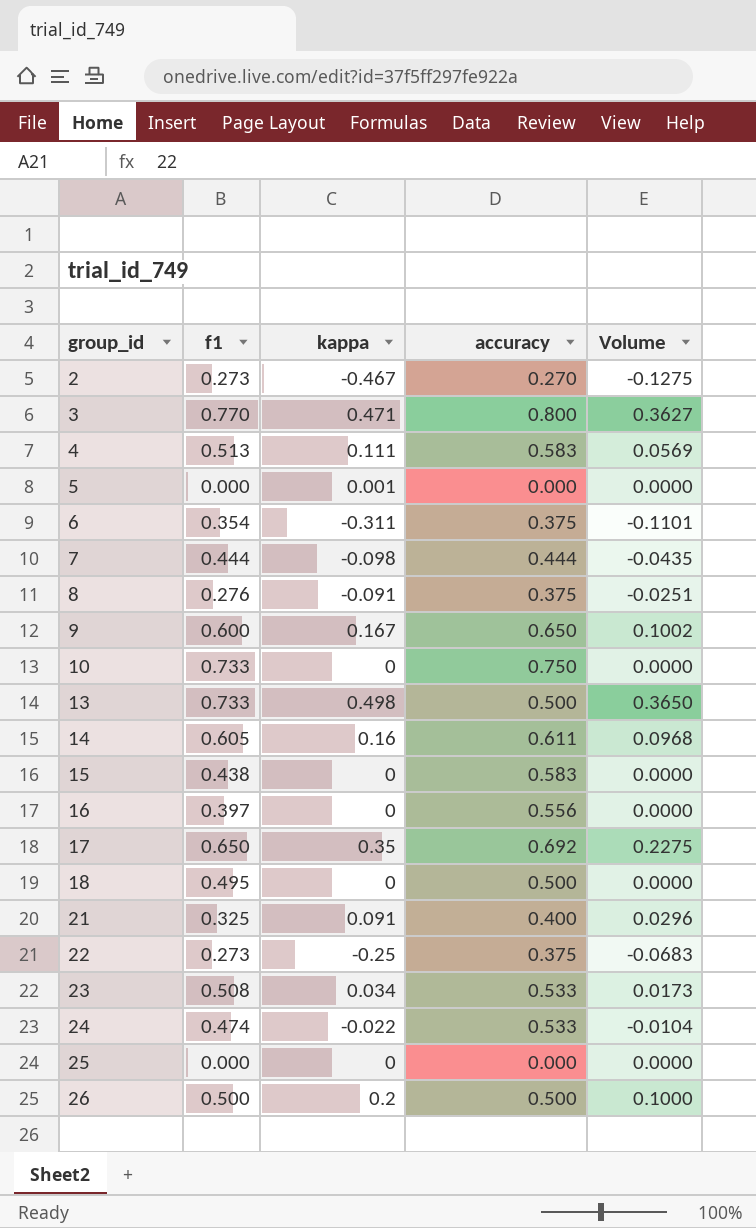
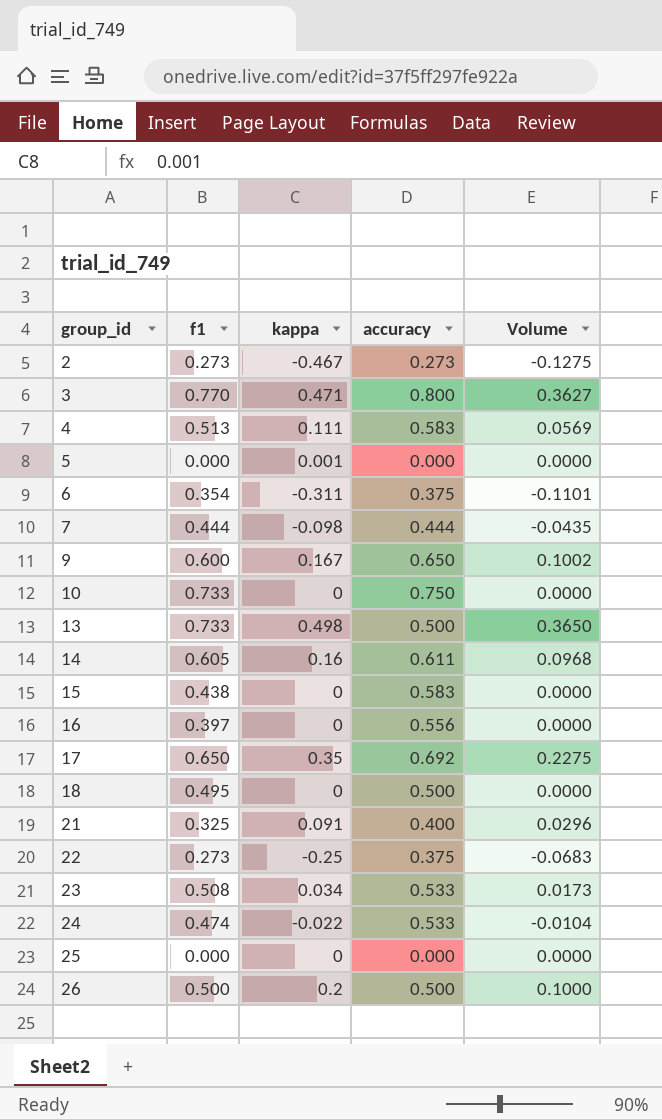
row 8: 0.276 | -0.091 | 0.375 | -0.0251 -> none
2 | accuracy: 0.270 -> 0.273

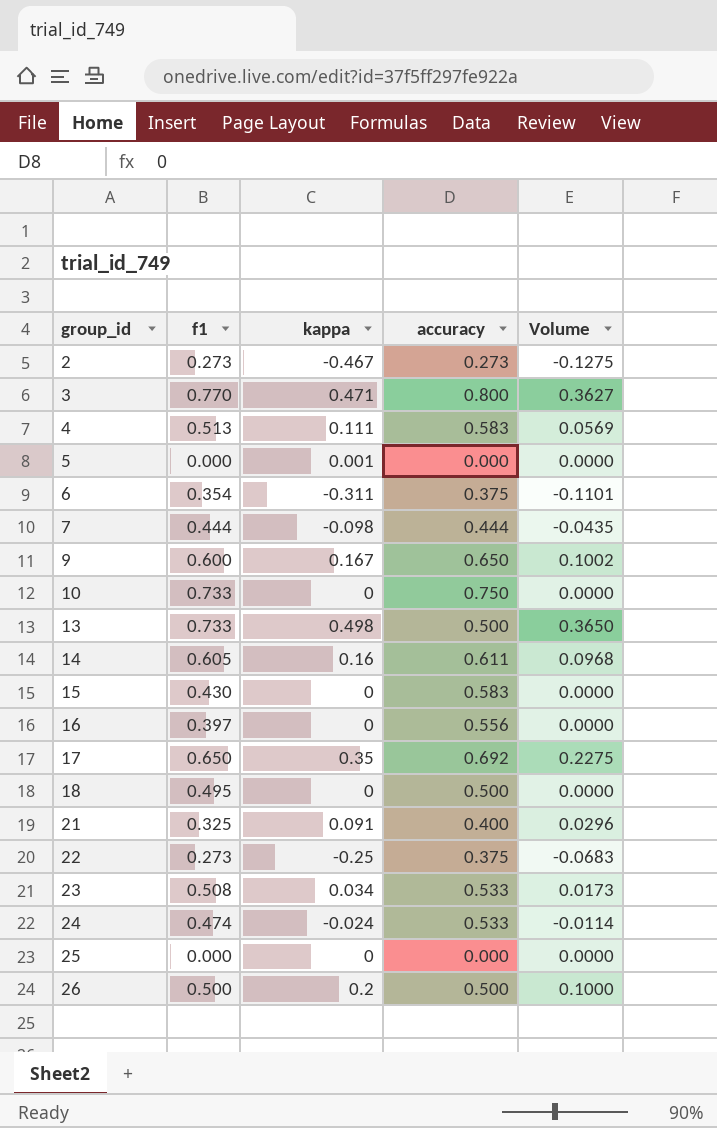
15 | f1: 0.438 -> 0.430
24 | kappa: -0.022 -> -0.024
24 | Volume: -0.0104 -> -0.0114

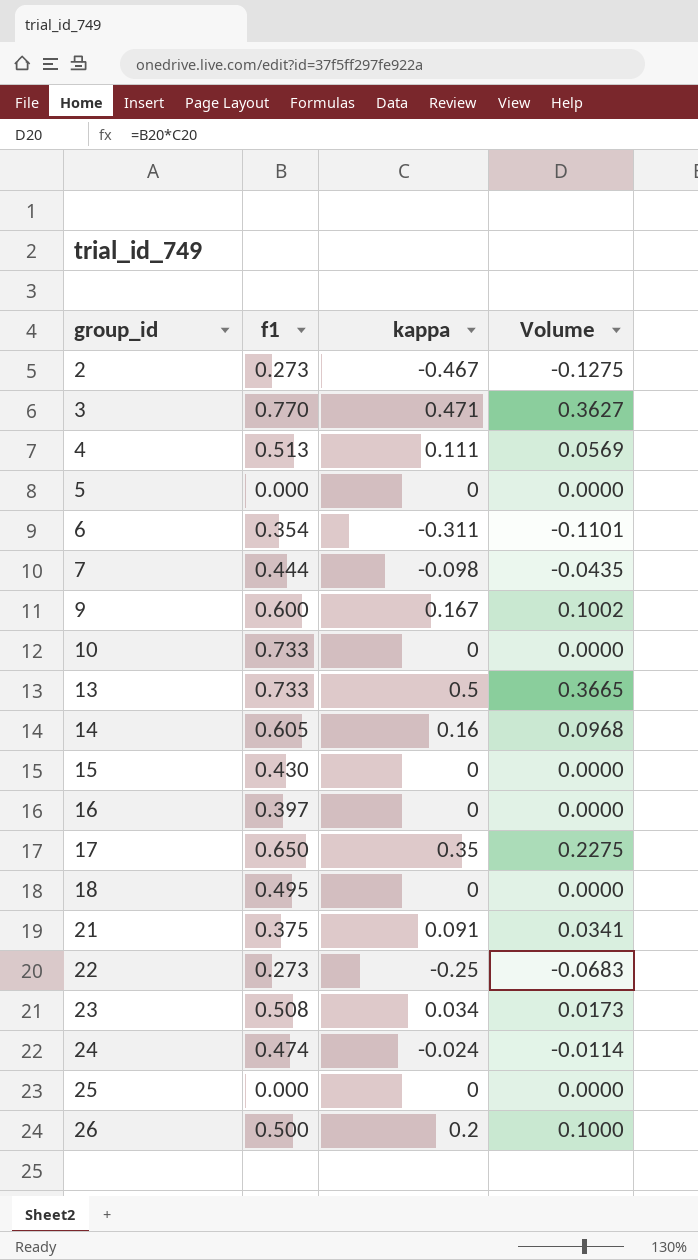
column accuracy | position: 4 -> none
5 | kappa: 0.001 -> 0
13 | kappa: 0.498 -> 0.5
13 | Volume: 0.3650 -> 0.3665
21 | f1: 0.325 -> 0.375
21 | Volume: 0.0296 -> 0.0341

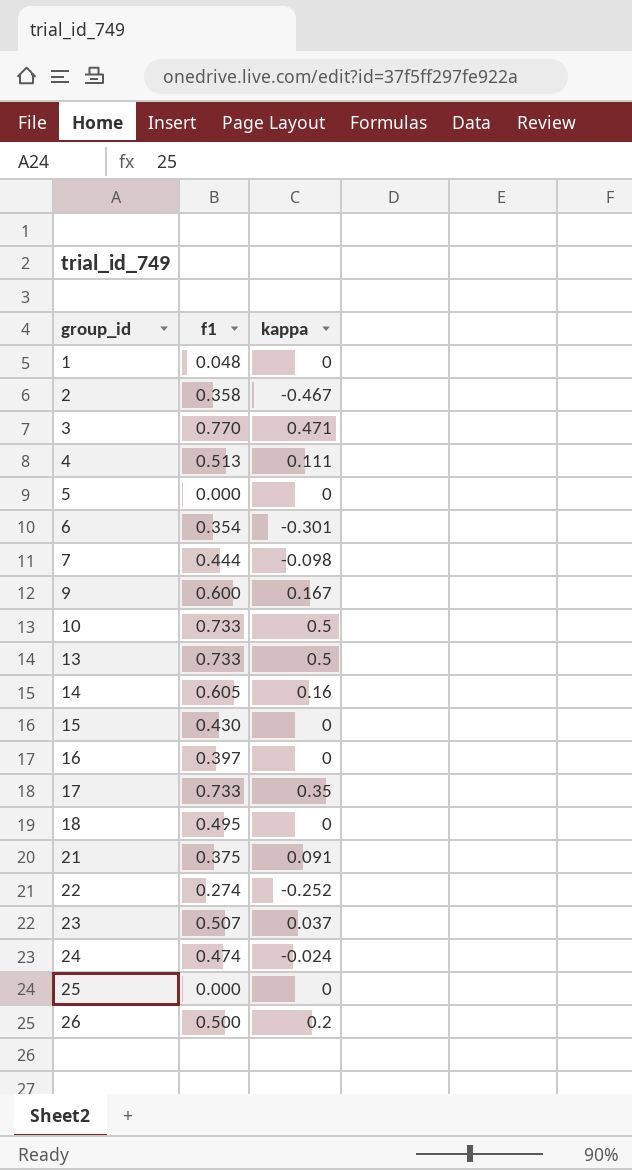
column Volume | formula: [f1] * [kappa] -> none
row 1: none -> 0.048 | 0
2 | f1: 0.273 -> 0.358
6 | kappa: -0.311 -> -0.301
10 | kappa: 0 -> 0.5
17 | f1: 0.650 -> 0.733
22 | f1: 0.273 -> 0.274
22 | kappa: -0.25 -> -0.252
23 | f1: 0.508 -> 0.507
23 | kappa: 0.034 -> 0.037

